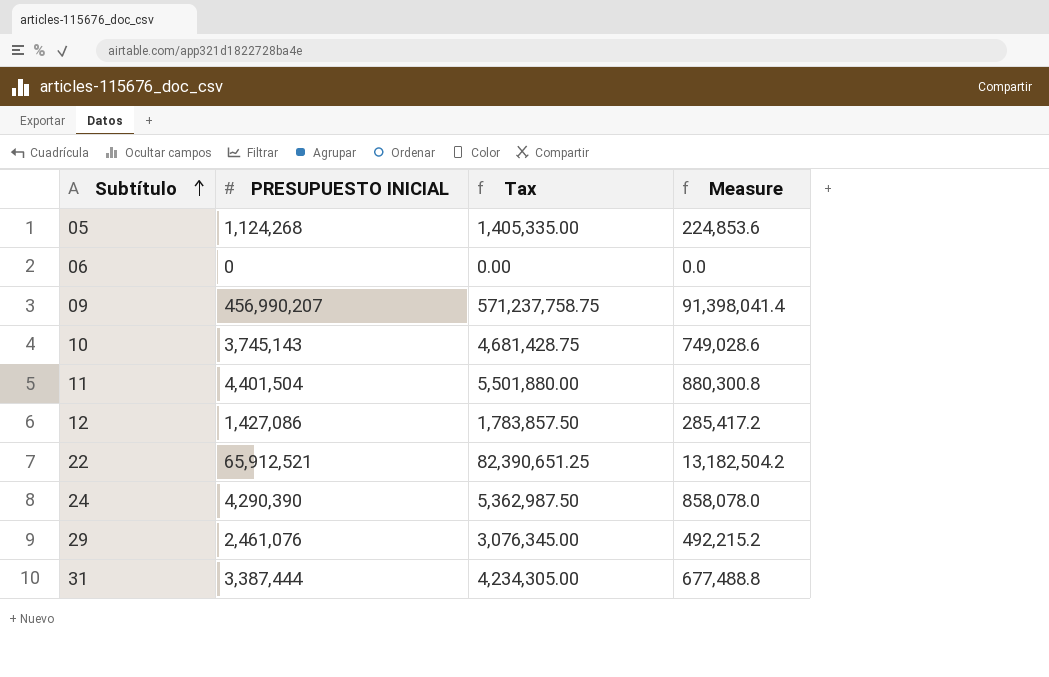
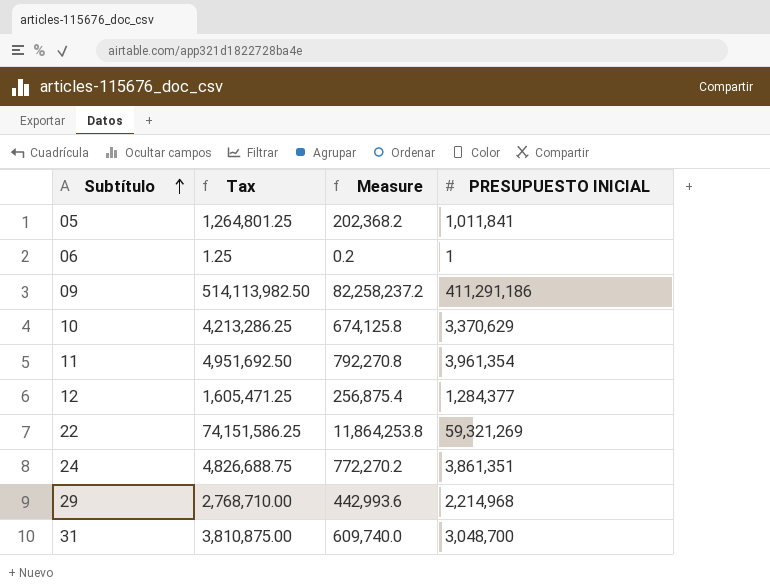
column PRESUPUESTO INICIAL | position: 2 -> 4
05 | Tax: 1,405,335.00 -> 1,264,801.25
05 | Measure: 224,853.6 -> 202,368.2
05 | PRESUPUESTO INICIAL: 1,124,268 -> 1,011,841
06 | Tax: 0.00 -> 1.25
06 | Measure: 0.0 -> 0.2
06 | PRESUPUESTO INICIAL: 0 -> 1
09 | Tax: 571,237,758.75 -> 514,113,982.50
09 | Measure: 91,398,041.4 -> 82,258,237.2
09 | PRESUPUESTO INICIAL: 456,990,207 -> 411,291,186
10 | Tax: 4,681,428.75 -> 4,213,286.25
10 | Measure: 749,028.6 -> 674,125.8
10 | PRESUPUESTO INICIAL: 3,745,143 -> 3,370,629
11 | Tax: 5,501,880.00 -> 4,951,692.50
11 | Measure: 880,300.8 -> 792,270.8
11 | PRESUPUESTO INICIAL: 4,401,504 -> 3,961,354
12 | Tax: 1,783,857.50 -> 1,605,471.25
12 | Measure: 285,417.2 -> 256,875.4
12 | PRESUPUESTO INICIAL: 1,427,086 -> 1,284,377
22 | Tax: 82,390,651.25 -> 74,151,586.25
22 | Measure: 13,182,504.2 -> 11,864,253.8
22 | PRESUPUESTO INICIAL: 65,912,521 -> 59,321,269
24 | Tax: 5,362,987.50 -> 4,826,688.75
24 | Measure: 858,078.0 -> 772,270.2
24 | PRESUPUESTO INICIAL: 4,290,390 -> 3,861,351
29 | Tax: 3,076,345.00 -> 2,768,710.00
29 | Measure: 492,215.2 -> 442,993.6
29 | PRESUPUESTO INICIAL: 2,461,076 -> 2,214,968
31 | Tax: 4,234,305.00 -> 3,810,875.00
31 | Measure: 677,488.8 -> 609,740.0
31 | PRESUPUESTO INICIAL: 3,387,444 -> 3,048,700

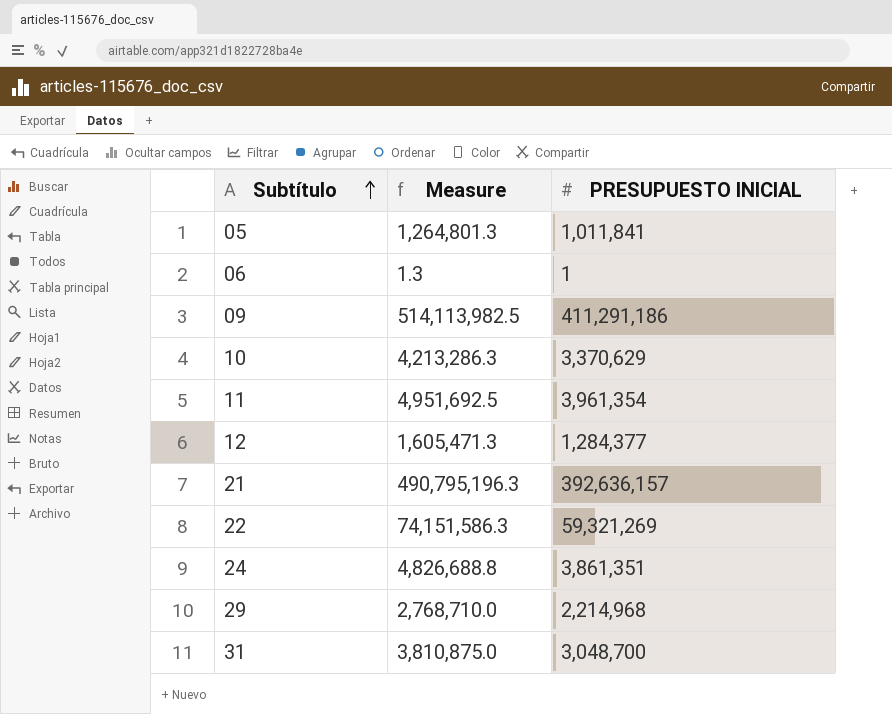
column Tax | formula: [PRESUPUESTO INICIAL] * 1.25 -> none
column Measure | formula: [PRESUPUESTO INICIAL] * 0.2 -> [PRESUPUESTO INICIAL] * 1.25
row 21: none -> 490,795,196.3 | 392,636,157

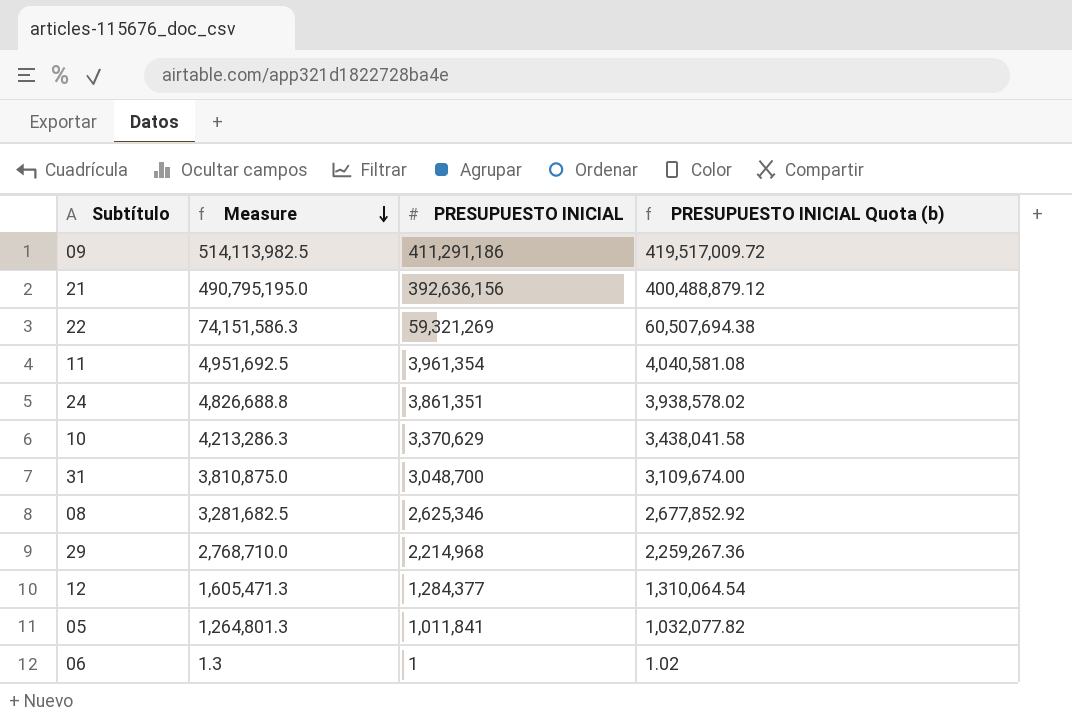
row order: Subtítulo ascending -> Measure descending
column PRESUPUESTO INICIAL Quota (b) | formula: none -> [PRESUPUESTO INICIAL] * 1.02
21 | Measure: 490,795,196.3 -> 490,795,195.0
21 | PRESUPUESTO INICIAL: 392,636,157 -> 392,636,156
row 08: none -> 3,281,682.5 | 2,625,346 | 2,677,852.92

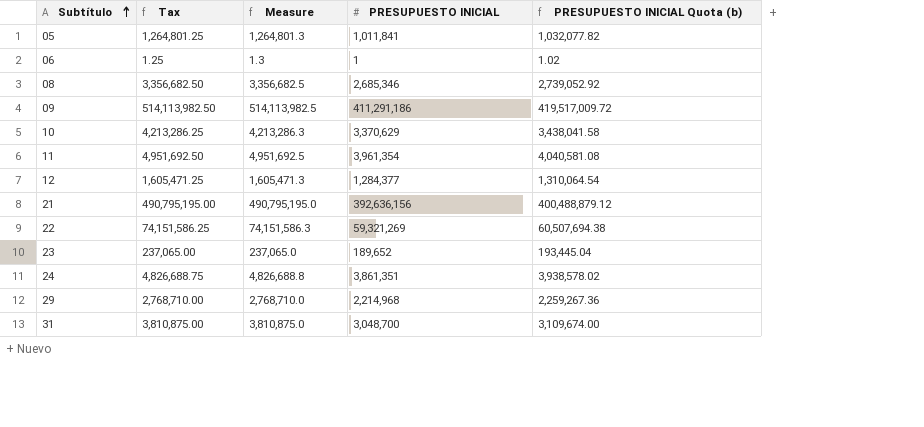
row order: Measure descending -> Subtítulo ascending
column Tax | formula: none -> [PRESUPUESTO INICIAL] * 1.25
08 | Measure: 3,281,682.5 -> 3,356,682.5
08 | PRESUPUESTO INICIAL: 2,625,346 -> 2,685,346
08 | PRESUPUESTO INICIAL Quota (b): 2,677,852.92 -> 2,739,052.92
row 23: none -> 237,065.00 | 237,065.0 | 189,652 | 193,445.04

